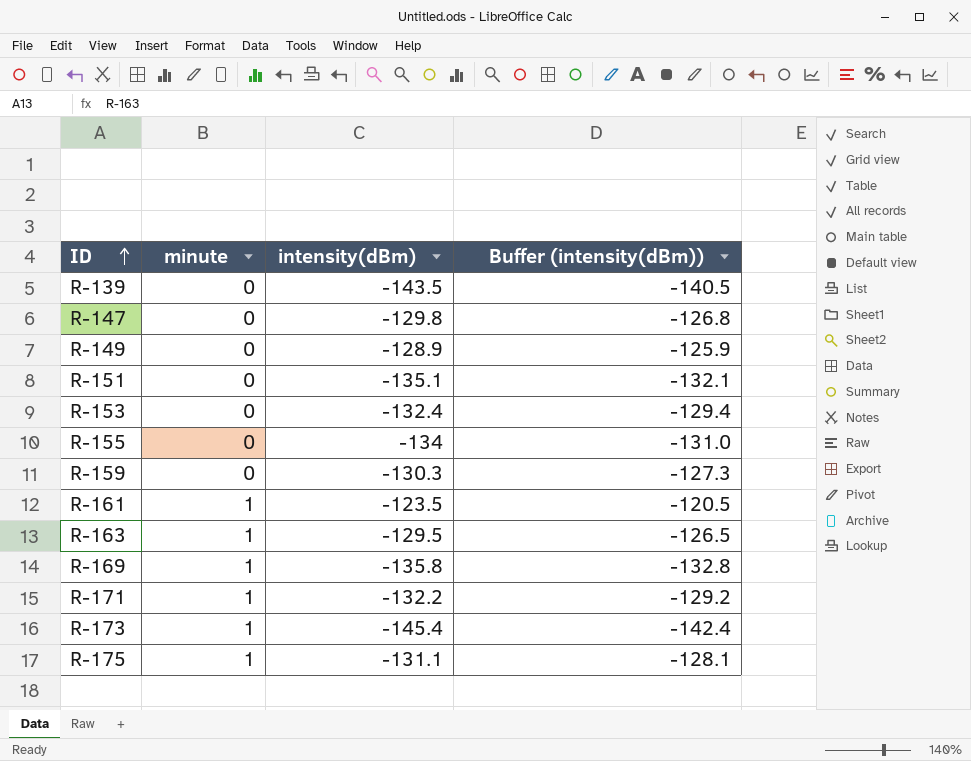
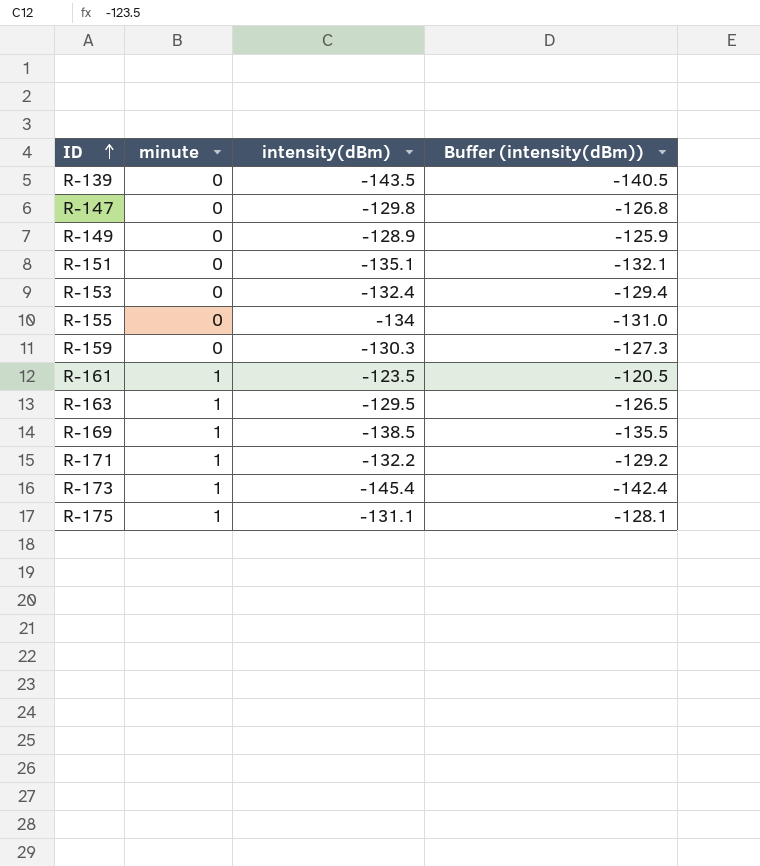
R-169 | intensity(dBm): -135.8 -> -138.5
R-169 | Buffer (intensity(dBm)): -132.8 -> -135.5

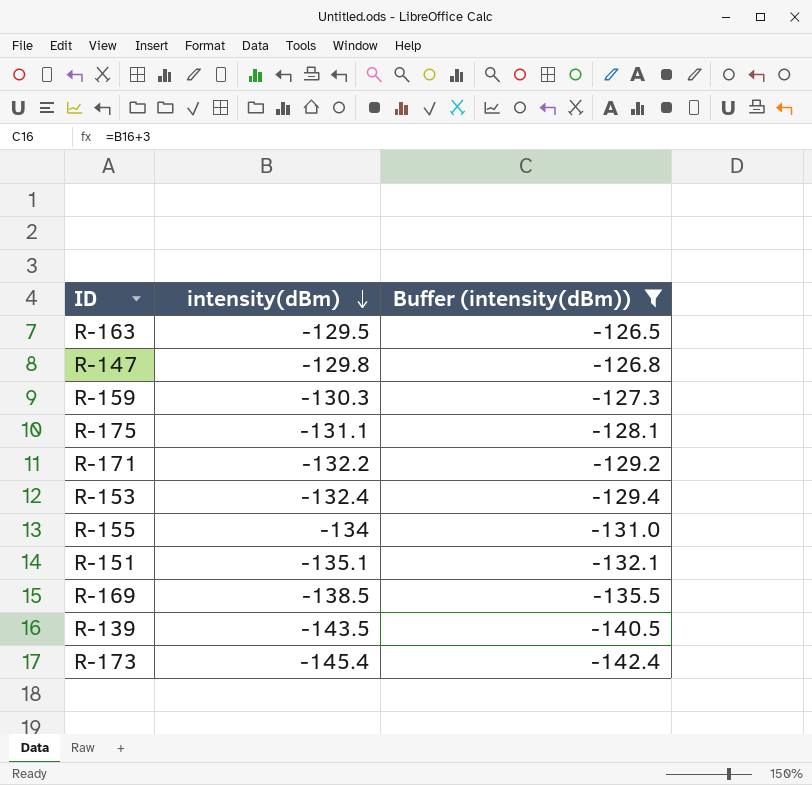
filter: none -> Buffer (intensity(dBm)) <= -126.5
row order: ID ascending -> intensity(dBm) descending
column minute | position: 2 -> none

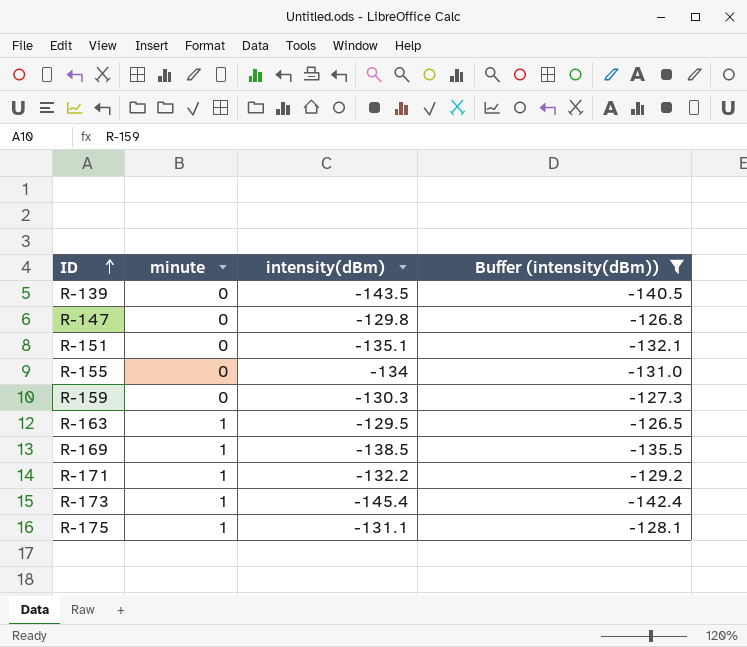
row order: intensity(dBm) descending -> ID ascending
column minute | position: none -> 2
row R-153: -132.4 | -129.4 -> none

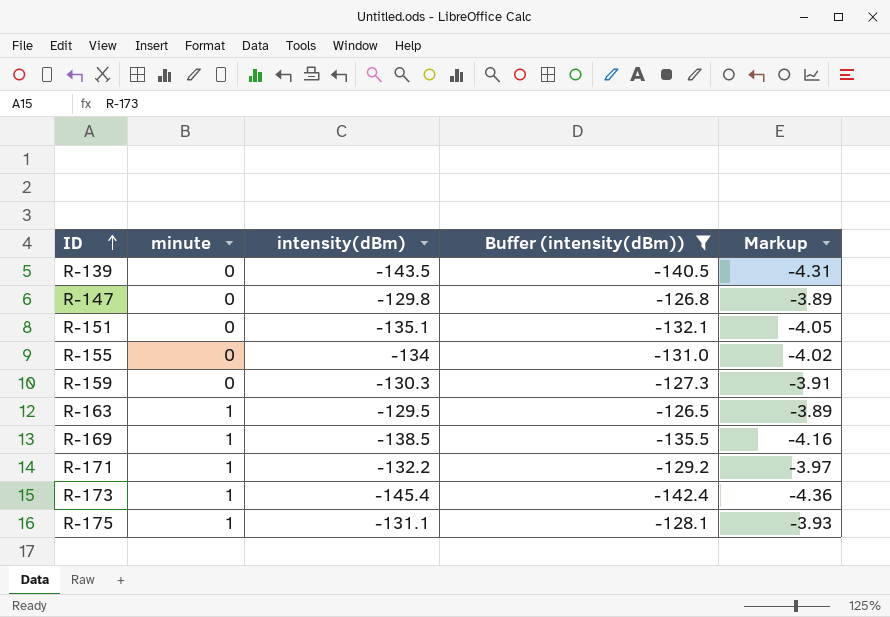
column Markup | formula: none -> [intensity(dBm)] * 0.03

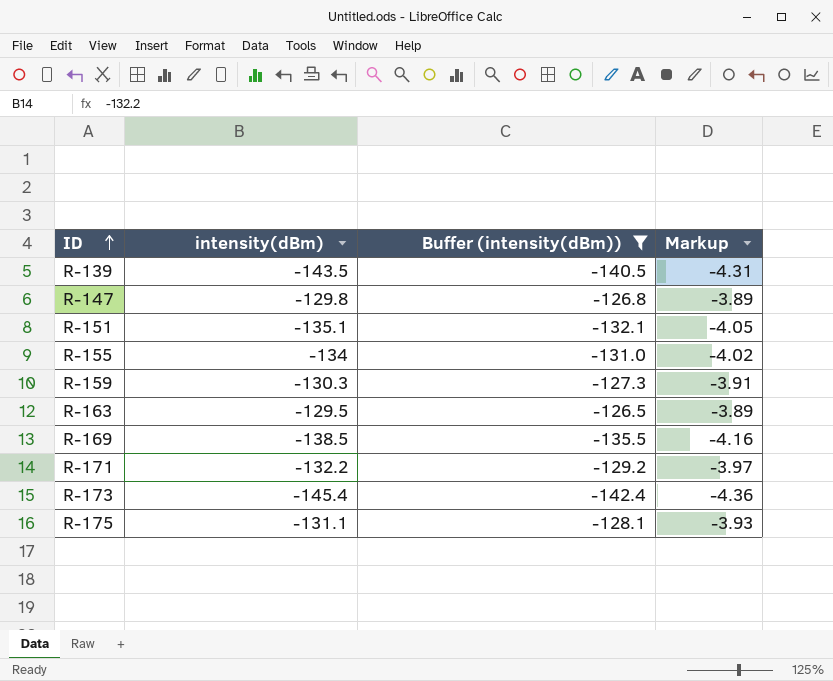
column minute | position: 2 -> none

